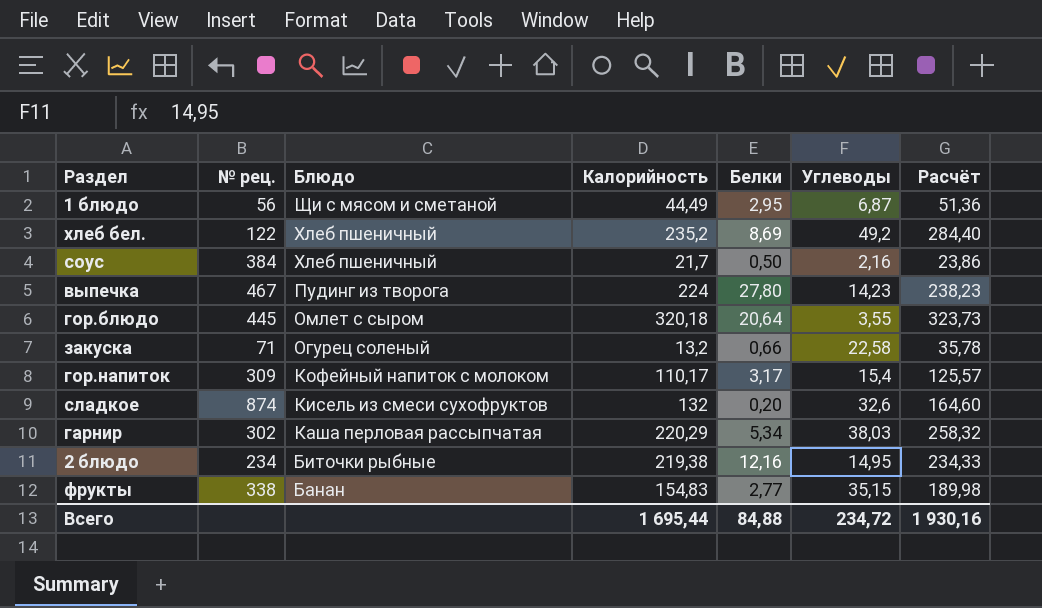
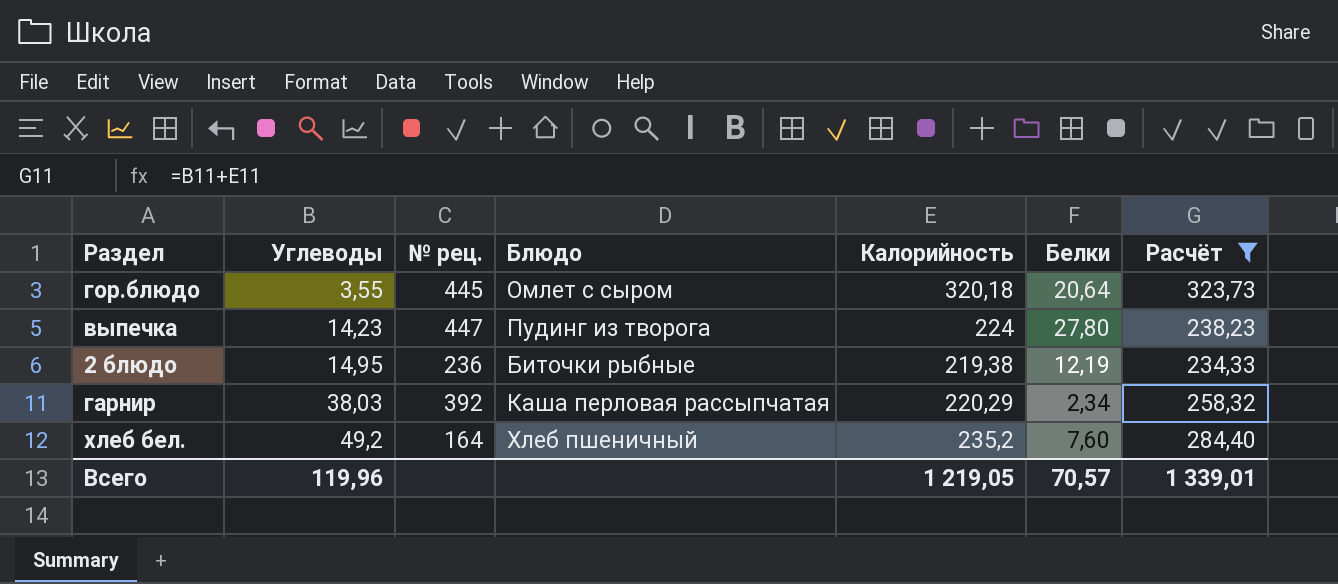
filter: none -> Расчёт >= 234,33
row order: Блюдо descending -> Углеводы ascending
column Углеводы | position: 6 -> 2
выпечка | № рец.: 467 -> 447
2 блюдо | № рец.: 234 -> 236
2 блюдо | Белки: 12,16 -> 12,19
гарнир | № рец.: 302 -> 392
гарнир | Белки: 5,34 -> 2,34
хлеб бел. | № рец.: 122 -> 164
хлеб бел. | Белки: 8,69 -> 7,60
Всего | Углеводы: 234,72 -> 119,96
Всего | Калорийность: 1 695,44 -> 1 219,05
Всего | Белки: 84,88 -> 70,57
Всего | Расчёт: 1 930,16 -> 1 339,01

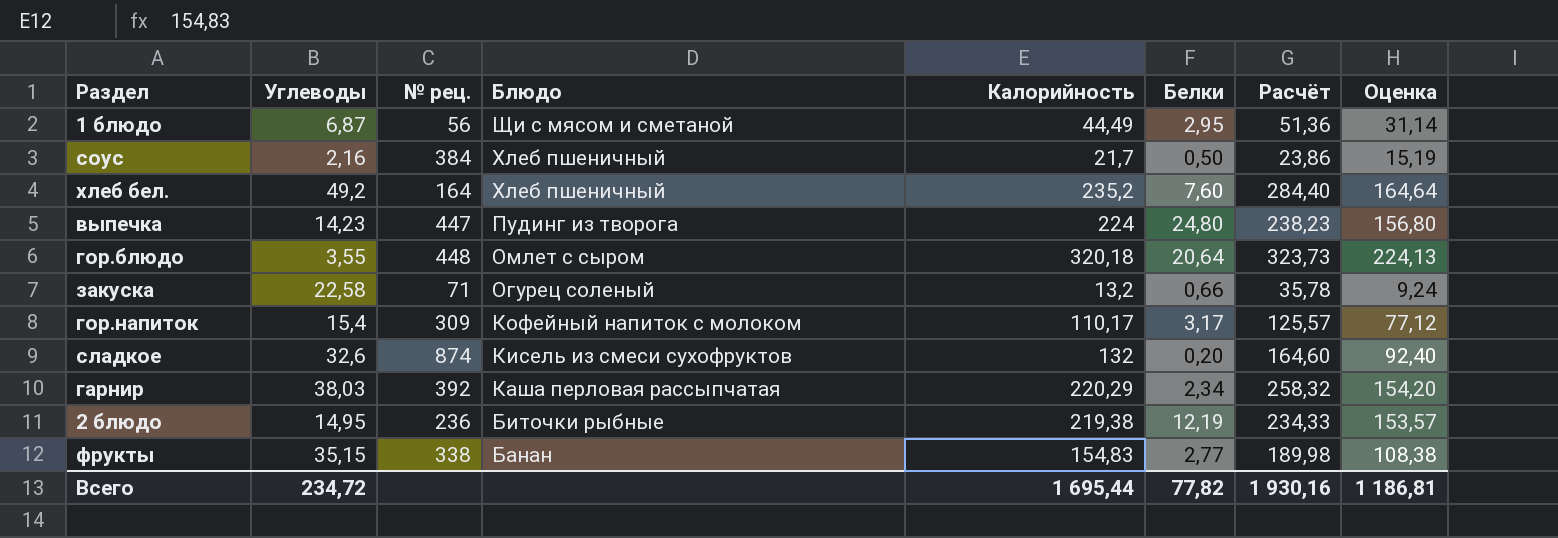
filter: Расчёт >= 234,33 -> none
row order: Углеводы ascending -> Блюдо descending
column Оценка | formula: none -> [Калорийность] * 0,7
выпечка | Белки: 27,80 -> 24,80
гор.блюдо | № рец.: 445 -> 448
Всего | Углеводы: 119,96 -> 234,72
Всего | Калорийность: 1 219,05 -> 1 695,44
Всего | Белки: 70,57 -> 77,82
Всего | Расчёт: 1 339,01 -> 1 930,16

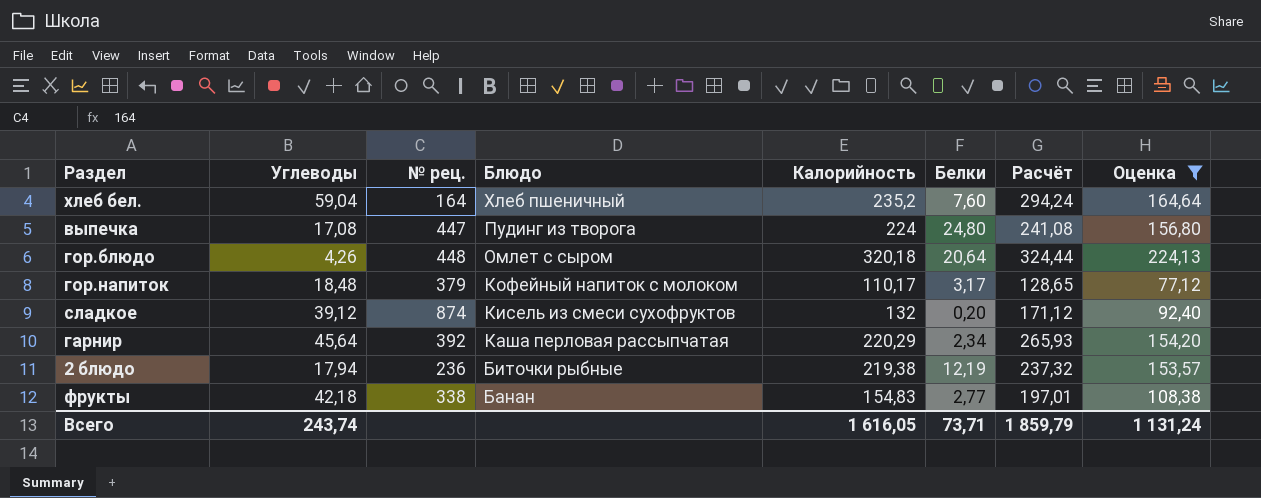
filter: none -> Оценка >= 77,12
хлеб бел. | Углеводы: 49,2 -> 59,04
хлеб бел. | Расчёт: 284,40 -> 294,24
выпечка | Углеводы: 14,23 -> 17,08
выпечка | Расчёт: 238,23 -> 241,08
гор.блюдо | Углеводы: 3,55 -> 4,26
гор.блюдо | Расчёт: 323,73 -> 324,44
гор.напиток | Углеводы: 15,4 -> 18,48
гор.напиток | № рец.: 309 -> 379
гор.напиток | Расчёт: 125,57 -> 128,65
сладкое | Углеводы: 32,6 -> 39,12
сладкое | Расчёт: 164,60 -> 171,12
гарнир | Углеводы: 38,03 -> 45,64
гарнир | Расчёт: 258,32 -> 265,93
2 блюдо | Углеводы: 14,95 -> 17,94
2 блюдо | Расчёт: 234,33 -> 237,32
фрукты | Углеводы: 35,15 -> 42,18
фрукты | Расчёт: 189,98 -> 197,01
Всего | Углеводы: 234,72 -> 243,74
Всего | Калорийность: 1 695,44 -> 1 616,05
Всего | Белки: 77,82 -> 73,71
Всего | Расчёт: 1 930,16 -> 1 859,79
Всего | Оценка: 1 186,81 -> 1 131,24

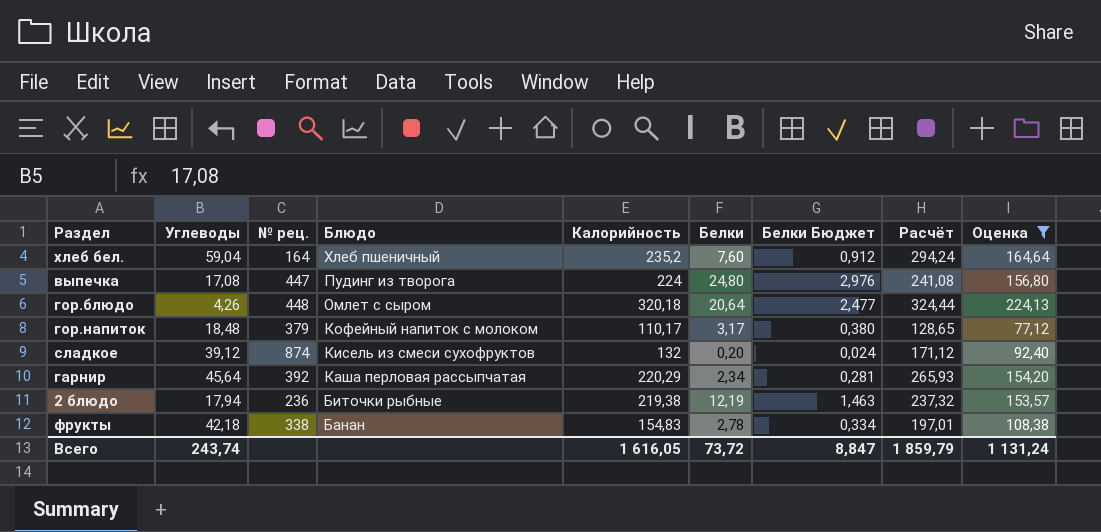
column Белки Бюджет | formula: none -> [Белки] * 0,12
фрукты | Белки: 2,77 -> 2,78
Всего | Белки: 73,71 -> 73,72

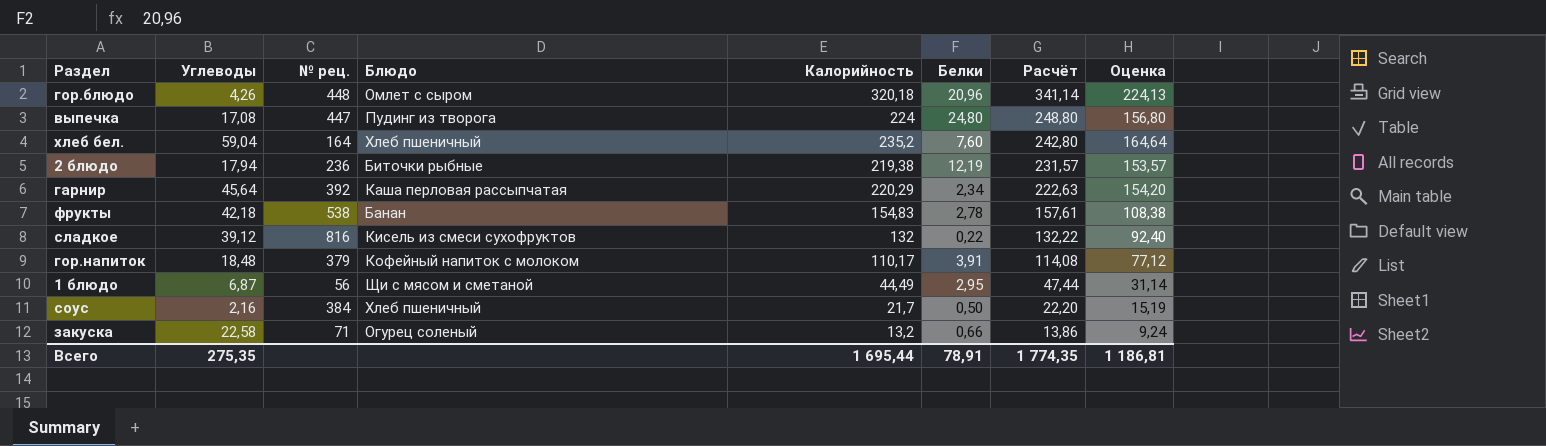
filter: Оценка >= 77,12 -> none
row order: Блюдо descending -> Расчёт descending
column Белки Бюджет | formula: [Белки] * 0,12 -> none
column Расчёт | formula: [Углеводы] + [Калорийность] -> [Калорийность] + [Белки]
гор.блюдо | Белки: 20,64 -> 20,96
фрукты | № рец.: 338 -> 538
сладкое | № рец.: 874 -> 816
сладкое | Белки: 0,20 -> 0,22
гор.напиток | Белки: 3,17 -> 3,91
Всего | Углеводы: 243,74 -> 275,35
Всего | Калорийность: 1 616,05 -> 1 695,44
Всего | Белки: 73,72 -> 78,91
Всего | Расчёт: 1 859,79 -> 1 774,35
Всего | Оценка: 1 131,24 -> 1 186,81

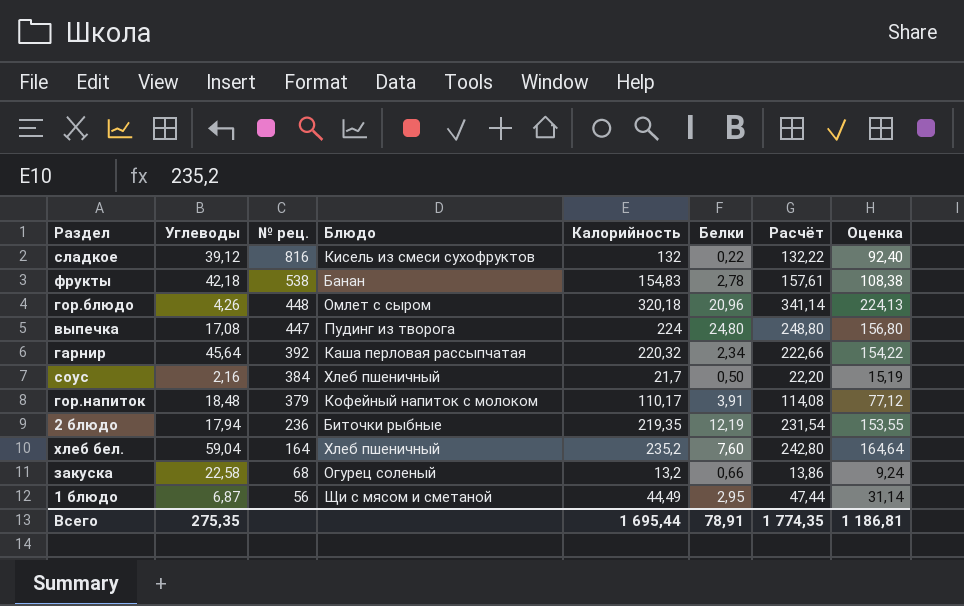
row order: Расчёт descending -> № рец. descending
гарнир | Калорийность: 220,29 -> 220,32
гарнир | Расчёт: 222,63 -> 222,66
гарнир | Оценка: 154,20 -> 154,22
2 блюдо | Калорийность: 219,38 -> 219,35
2 блюдо | Расчёт: 231,57 -> 231,54
2 блюдо | Оценка: 153,57 -> 153,55
закуска | № рец.: 71 -> 68

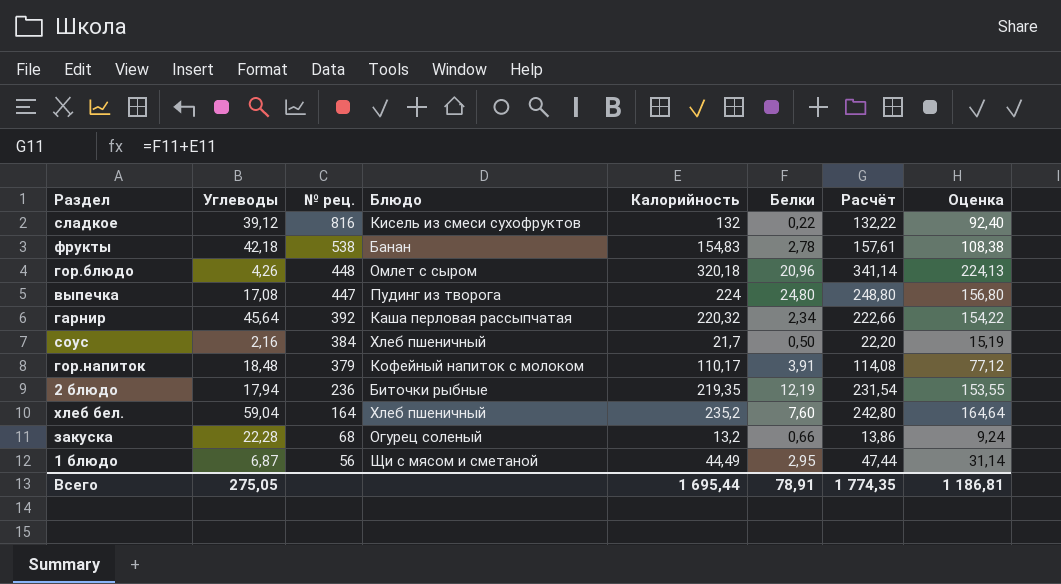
закуска | Углеводы: 22,58 -> 22,28
Всего | Углеводы: 275,35 -> 275,05

